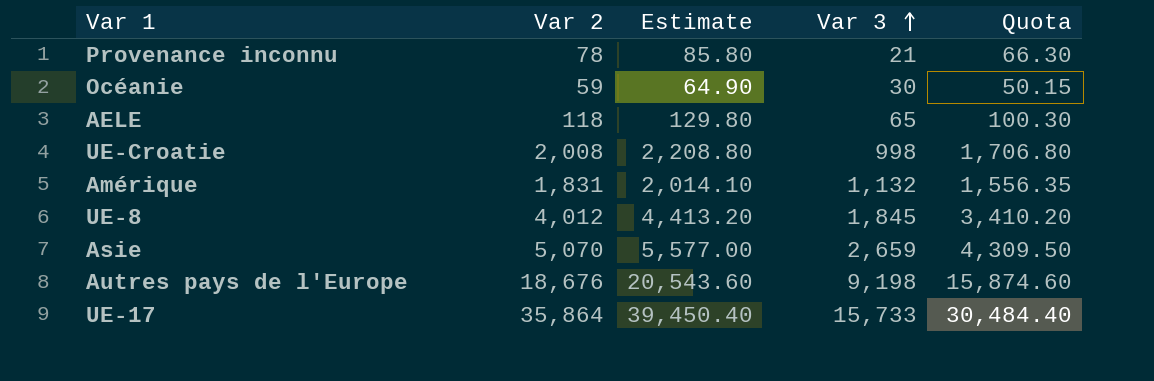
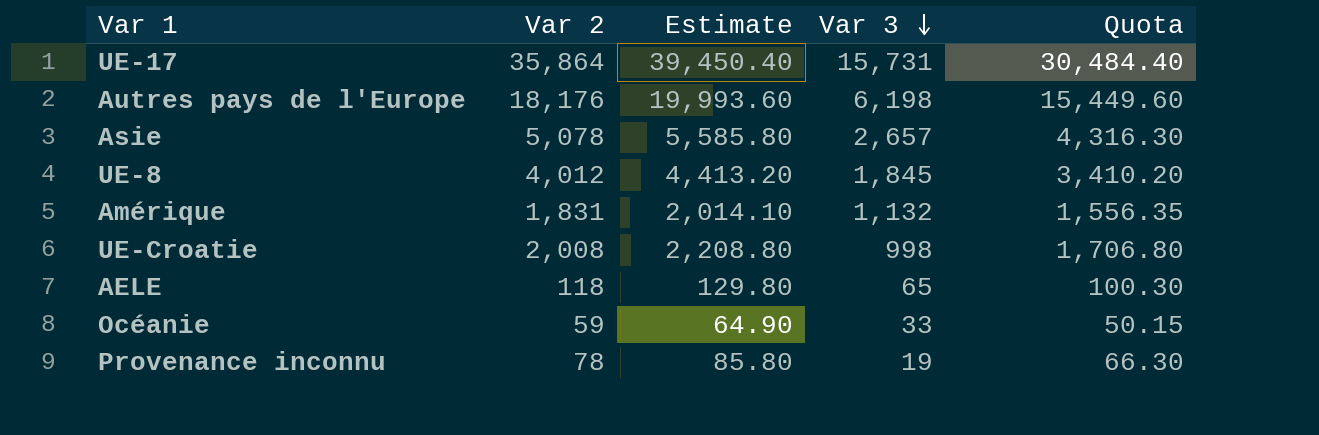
row order: Var 3 ascending -> Var 3 descending
UE-17 | Var 3: 15,733 -> 15,731
Autres pays de l'Europe | Var 2: 18,676 -> 18,176
Autres pays de l'Europe | Estimate: 20,543.60 -> 19,993.60
Autres pays de l'Europe | Var 3: 9,198 -> 6,198
Autres pays de l'Europe | Quota: 15,874.60 -> 15,449.60
Asie | Var 2: 5,070 -> 5,078
Asie | Estimate: 5,577.00 -> 5,585.80
Asie | Var 3: 2,659 -> 2,657
Asie | Quota: 4,309.50 -> 4,316.30
Océanie | Var 3: 30 -> 33
Provenance inconnu | Var 3: 21 -> 19

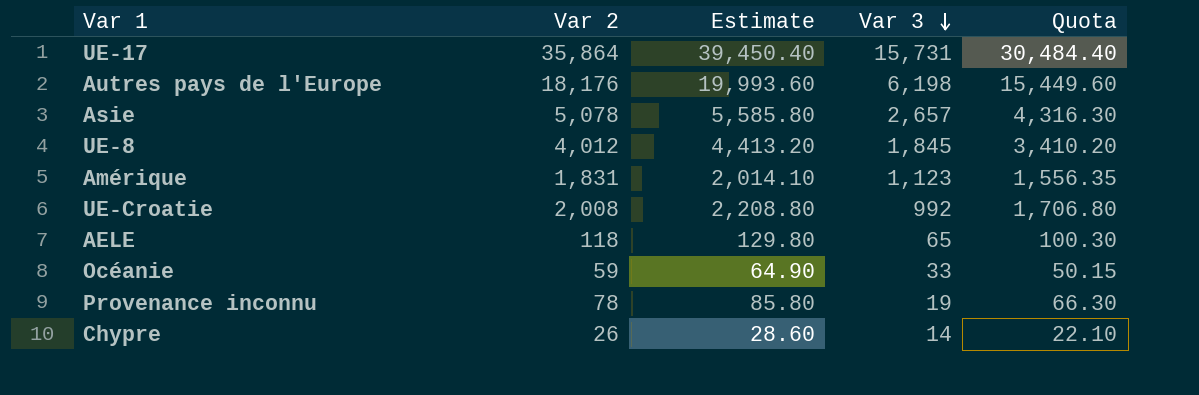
Amérique | Var 3: 1,132 -> 1,123
UE-Croatie | Var 3: 998 -> 992
row Chypre: none -> 26 | 28.60 | 14 | 22.10

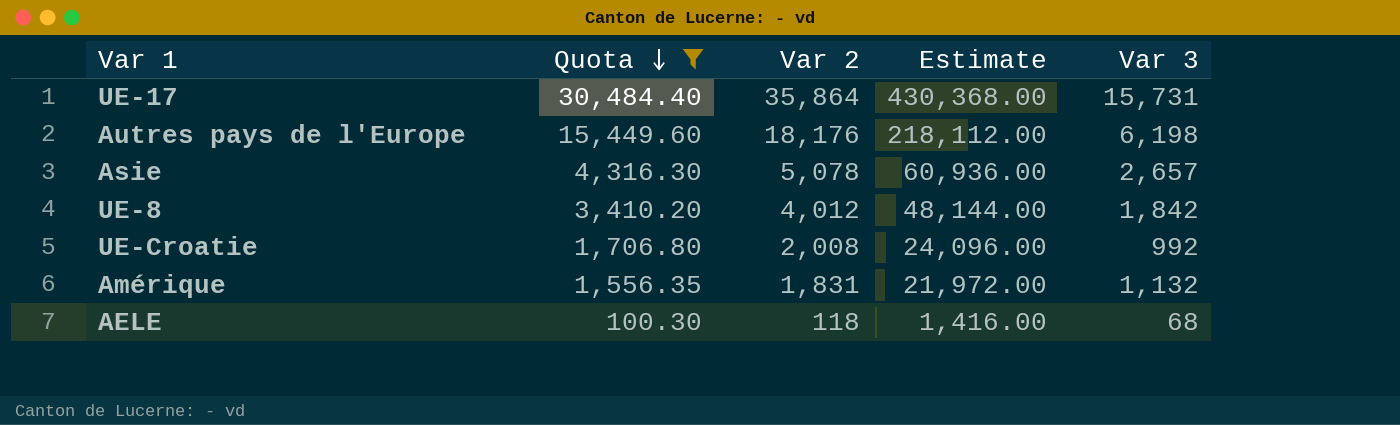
filter: none -> Quota >= 100.30
row order: Var 3 descending -> Quota descending
column Quota | position: 5 -> 2
column Estimate | formula: [Var 2] * 1.1 -> [Var 2] * 12
UE-8 | Var 3: 1,845 -> 1,842
Amérique | Var 3: 1,123 -> 1,132
AELE | Var 3: 65 -> 68

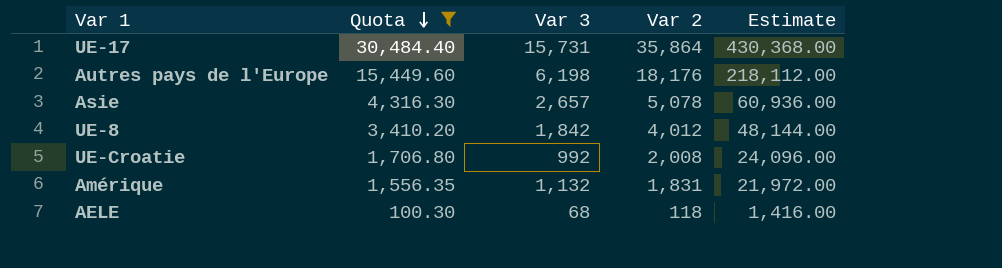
column Var 3 | position: 5 -> 3

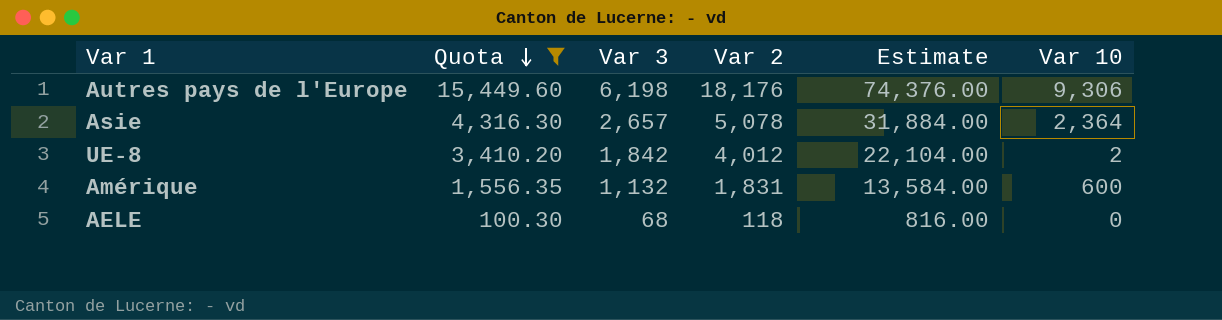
column Estimate | formula: [Var 2] * 12 -> [Var 3] * 12
column Var 10 | position: none -> 6
row UE-17: 30,484.40 | 15,731 | 35,864 | 430,368.00 -> none
row UE-Croatie: 1,706.80 | 992 | 2,008 | 24,096.00 -> none

